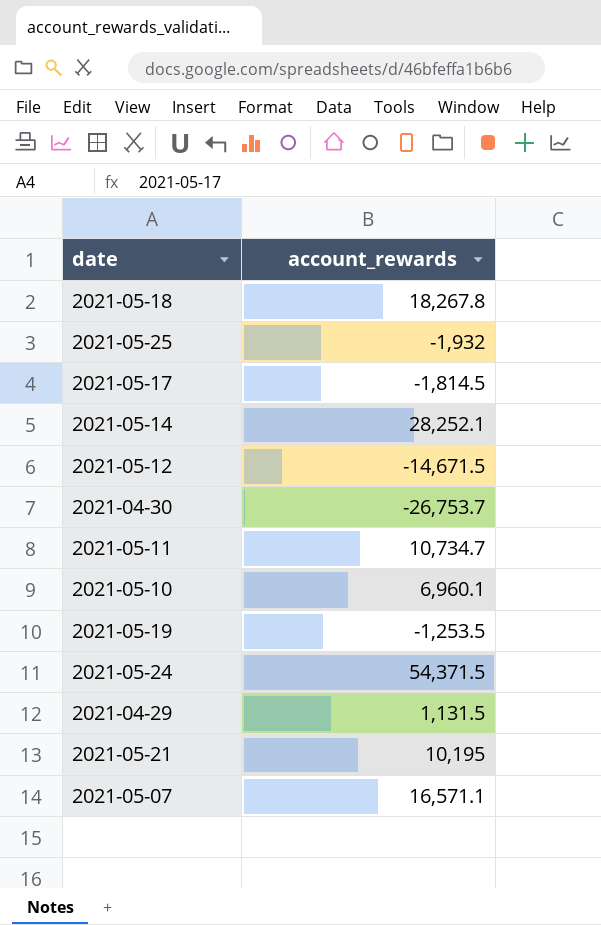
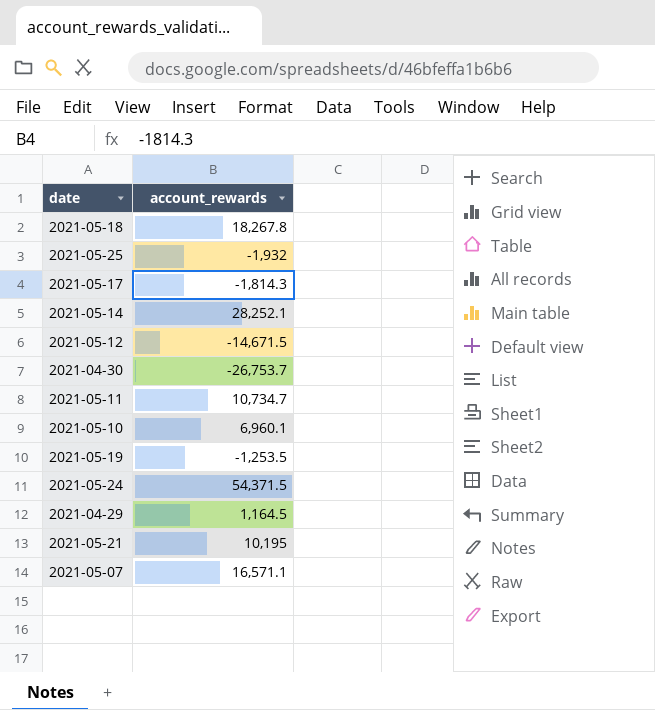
2021-05-17 | account_rewards: -1,814.5 -> -1,814.3
2021-04-29 | account_rewards: 1,131.5 -> 1,164.5

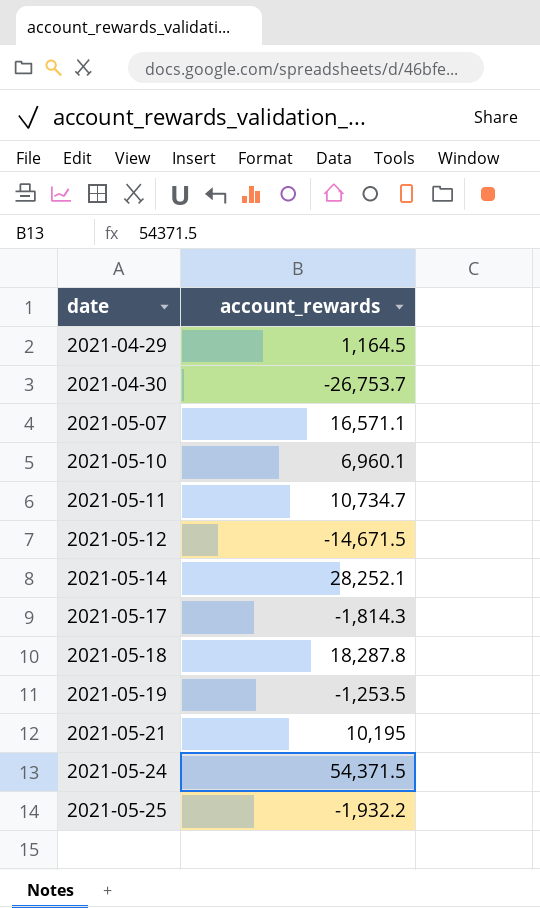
row order: none -> date ascending
2021-05-18 | account_rewards: 18,267.8 -> 18,287.8
2021-05-25 | account_rewards: -1,932 -> -1,932.2

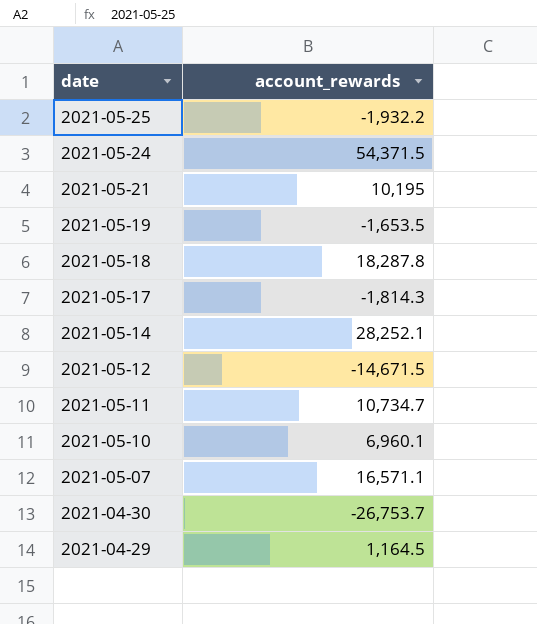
row order: date ascending -> date descending
2021-05-19 | account_rewards: -1,253.5 -> -1,653.5

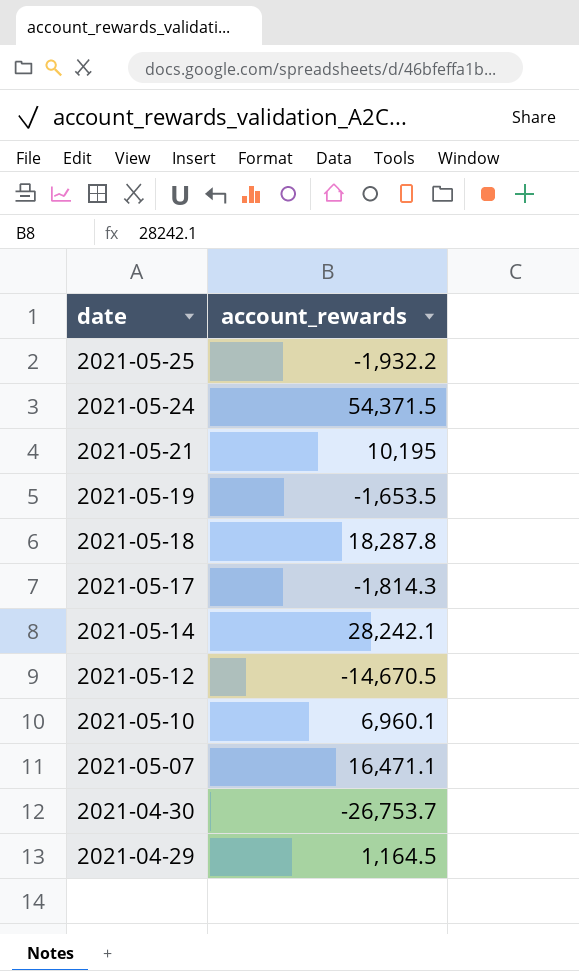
row 2021-05-11: 10,734.7 -> none
2021-05-14 | account_rewards: 28,252.1 -> 28,242.1
2021-05-12 | account_rewards: -14,671.5 -> -14,670.5
2021-05-07 | account_rewards: 16,571.1 -> 16,471.1

